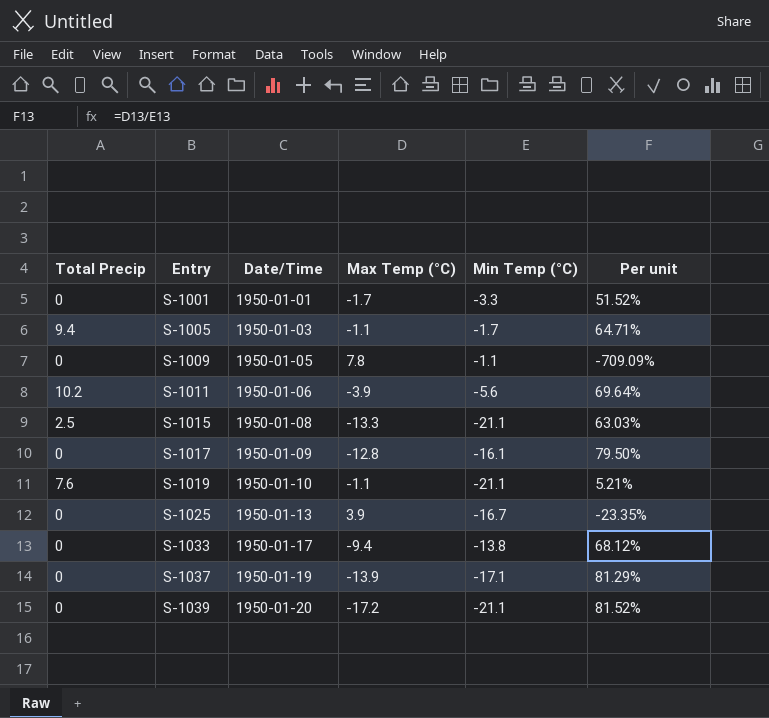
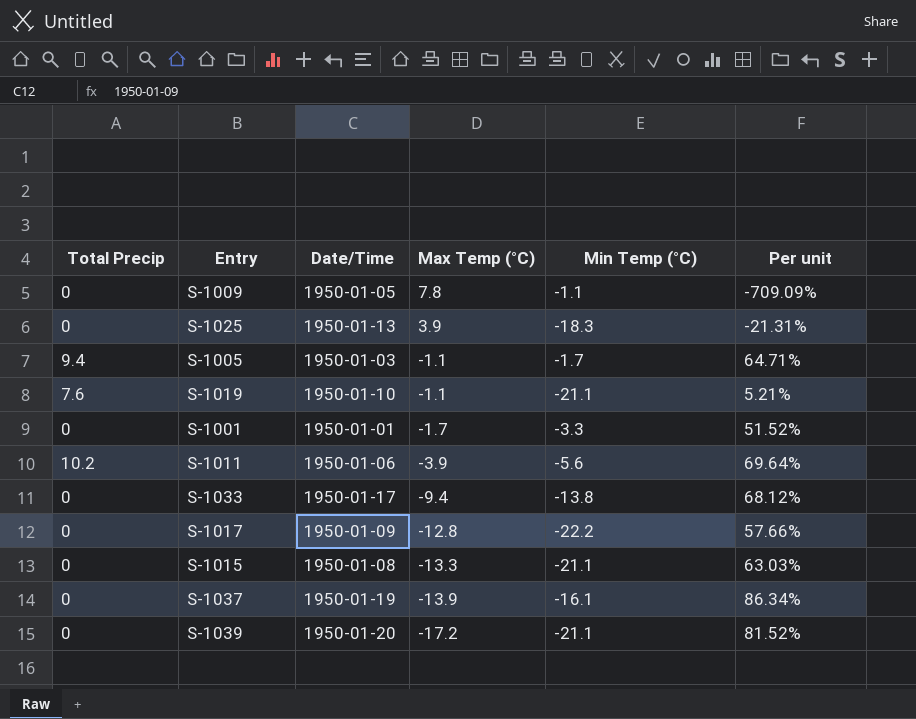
row order: Entry ascending -> Max Temp (°C) descending
S-1025 | Min Temp (°C): -16.7 -> -18.3
S-1025 | Per unit: -23.35% -> -21.31%
S-1017 | Min Temp (°C): -16.1 -> -22.2
S-1017 | Per unit: 79.50% -> 57.66%
S-1015 | Total Precip: 2.5 -> 0
S-1037 | Min Temp (°C): -17.1 -> -16.1
S-1037 | Per unit: 81.29% -> 86.34%

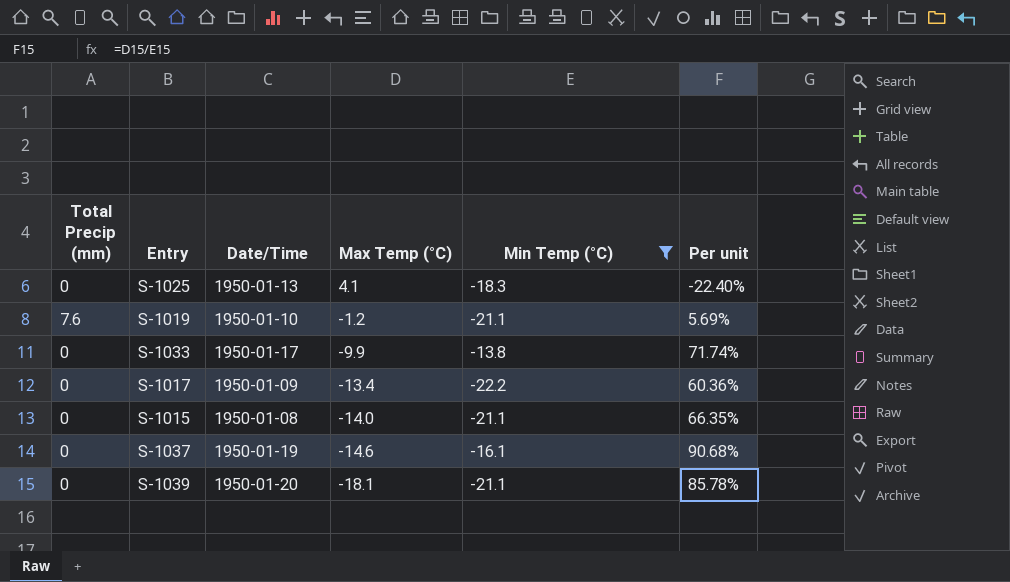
filter: none -> Min Temp (°C) <= -13.8
column name: Total Precip -> Total Precip (mm)
S-1025 | Max Temp (°C): 3.9 -> 4.1
S-1025 | Per unit: -21.31% -> -22.40%
S-1019 | Max Temp (°C): -1.1 -> -1.2
S-1019 | Per unit: 5.21% -> 5.69%
S-1033 | Max Temp (°C): -9.4 -> -9.9
S-1033 | Per unit: 68.12% -> 71.74%
S-1017 | Max Temp (°C): -12.8 -> -13.4
S-1017 | Per unit: 57.66% -> 60.36%
S-1015 | Max Temp (°C): -13.3 -> -14.0
S-1015 | Per unit: 63.03% -> 66.35%
S-1037 | Max Temp (°C): -13.9 -> -14.6
S-1037 | Per unit: 86.34% -> 90.68%
S-1039 | Max Temp (°C): -17.2 -> -18.1
S-1039 | Per unit: 81.52% -> 85.78%

